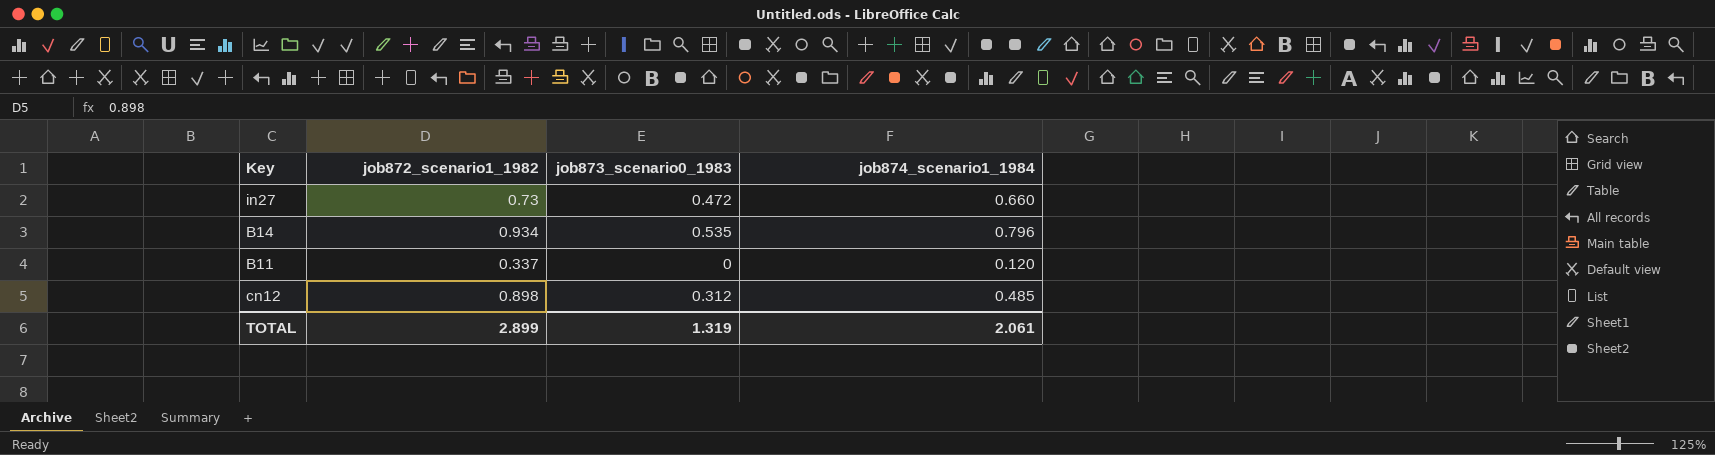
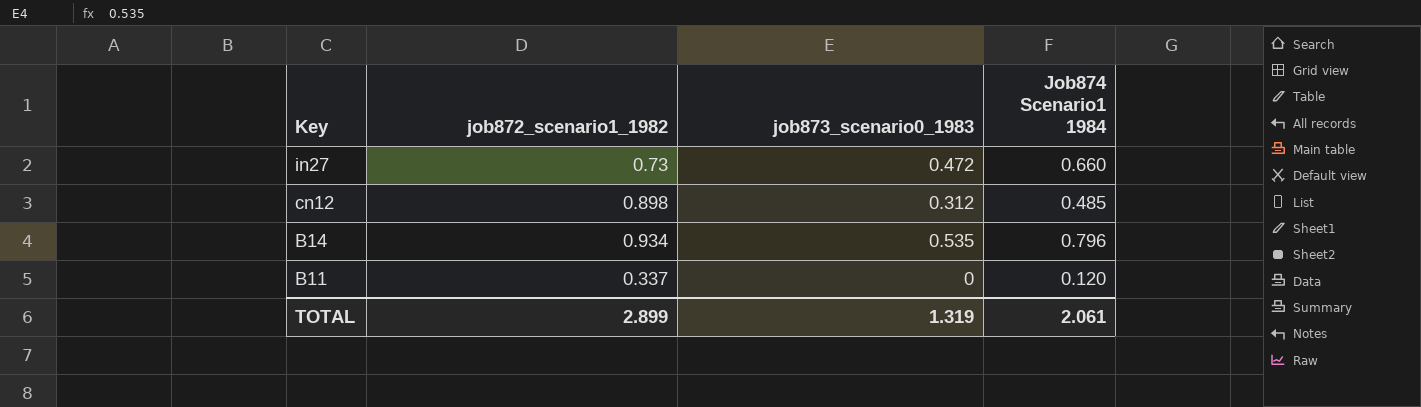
row order: none -> Key descending
column name: job874_scenario1_1984 -> Job874 Scenario1 1984

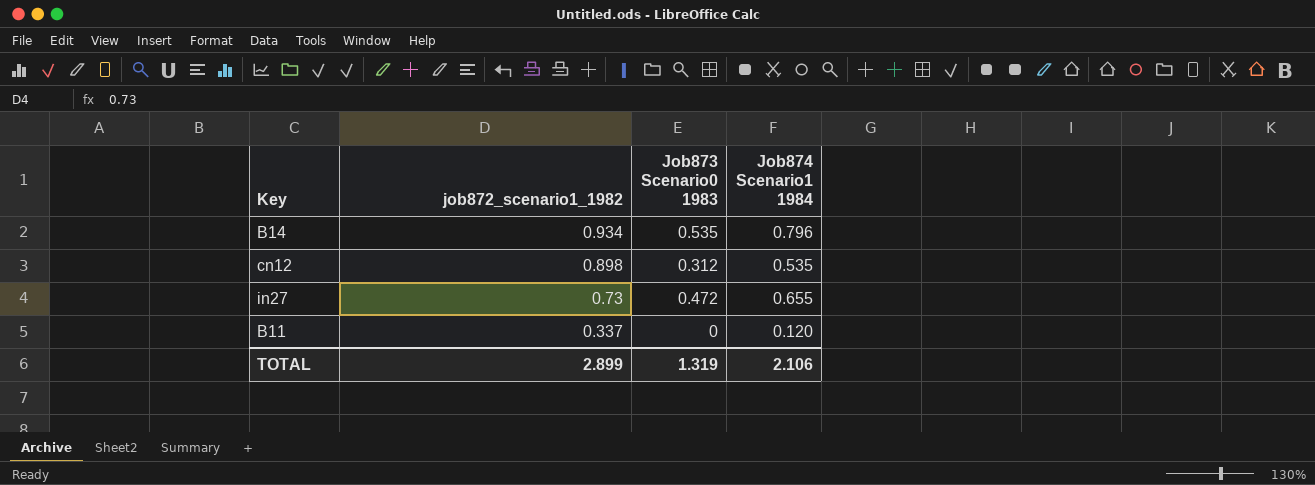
row order: Key descending -> job872_scenario1_1982 descending
column name: job873_scenario0_1983 -> Job873 Scenario0 1983
cn12 | Job874 Scenario1 1984: 0.485 -> 0.535
in27 | Job874 Scenario1 1984: 0.660 -> 0.655
TOTAL | Job874 Scenario1 1984: 2.061 -> 2.106

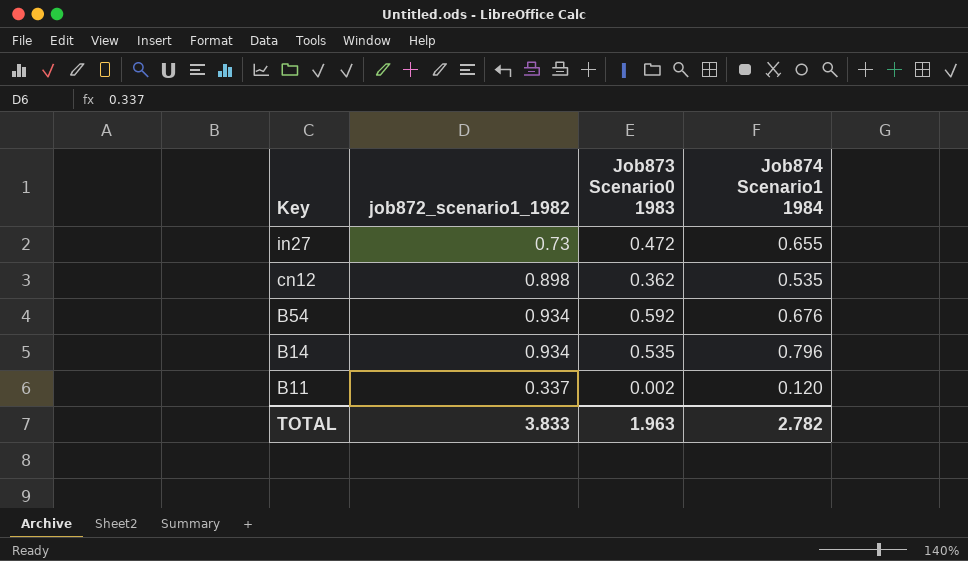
row order: job872_scenario1_1982 descending -> Key descending
cn12 | Job873 Scenario0 1983: 0.312 -> 0.362
row B54: none -> 0.934 | 0.592 | 0.676
B11 | Job873 Scenario0 1983: 0 -> 0.002
TOTAL | job872_scenario1_1982: 2.899 -> 3.833
TOTAL | Job873 Scenario0 1983: 1.319 -> 1.963
TOTAL | Job874 Scenario1 1984: 2.106 -> 2.782

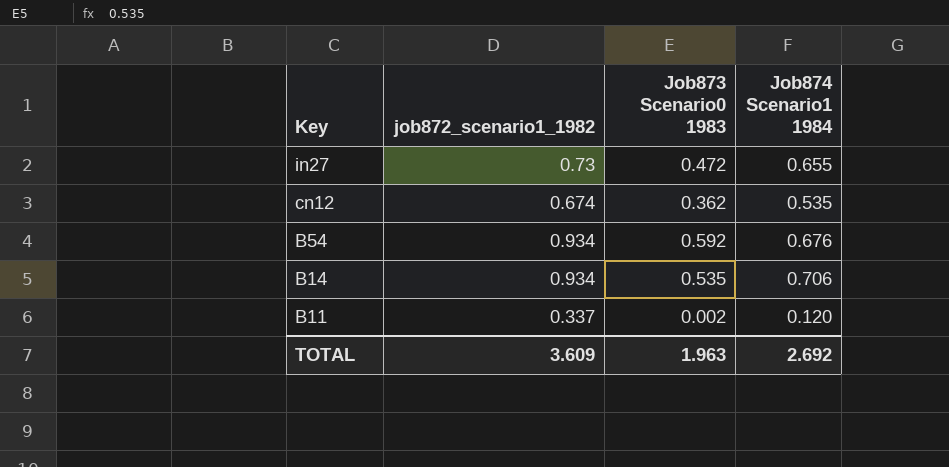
cn12 | job872_scenario1_1982: 0.898 -> 0.674
B14 | Job874 Scenario1 1984: 0.796 -> 0.706
TOTAL | job872_scenario1_1982: 3.833 -> 3.609
TOTAL | Job874 Scenario1 1984: 2.782 -> 2.692

